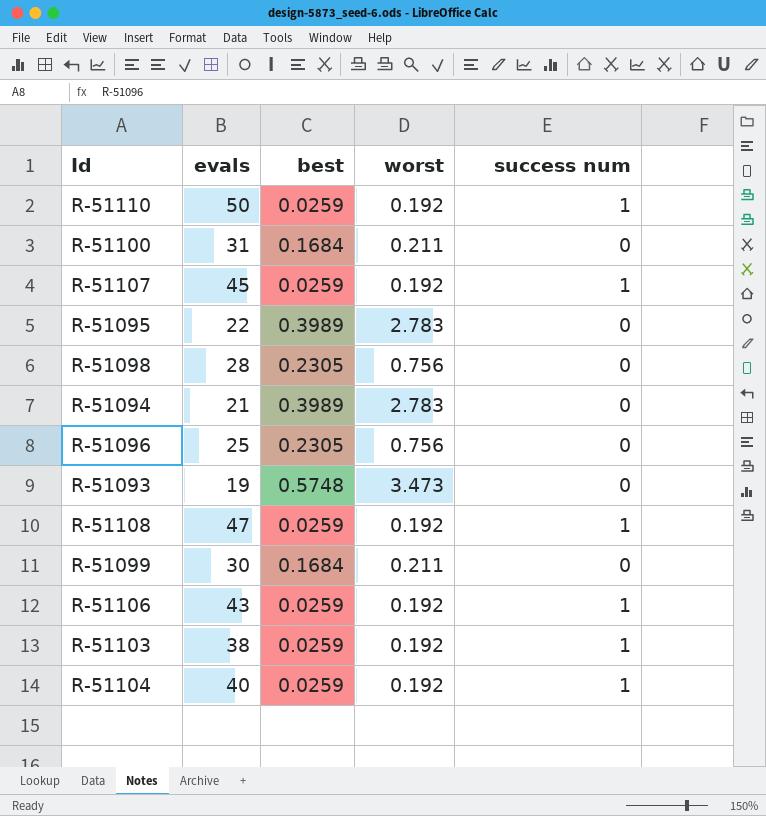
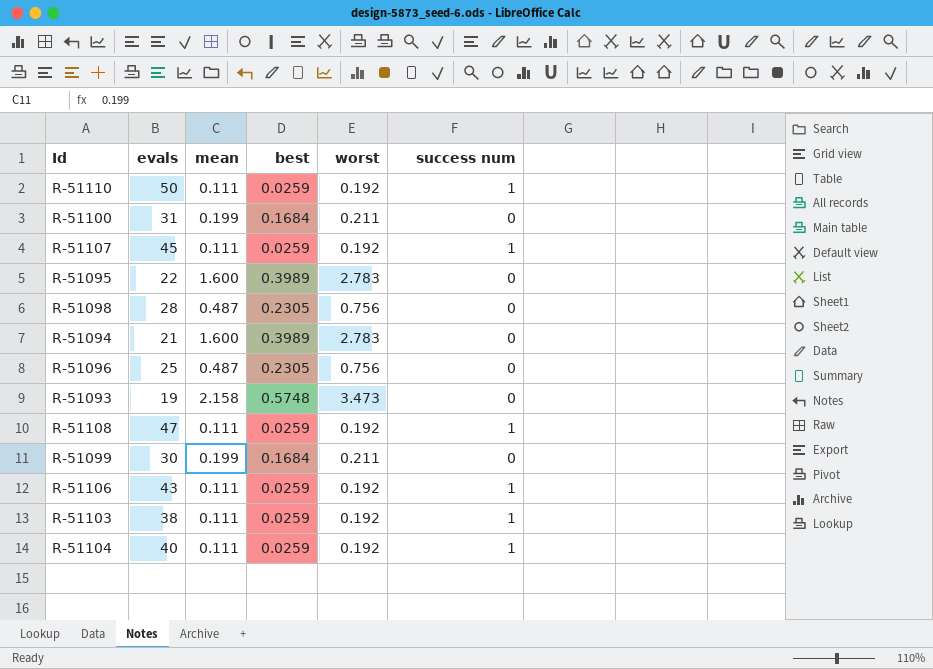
column mean | position: none -> 3

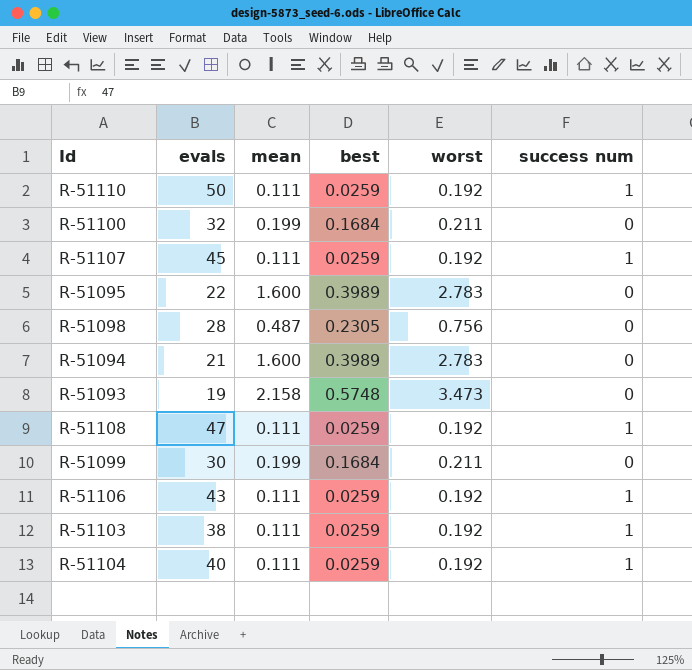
row R-51096: 25 | 0.487 | 0.2305 | 0.756 | 0 -> none
R-51100 | evals: 31 -> 32

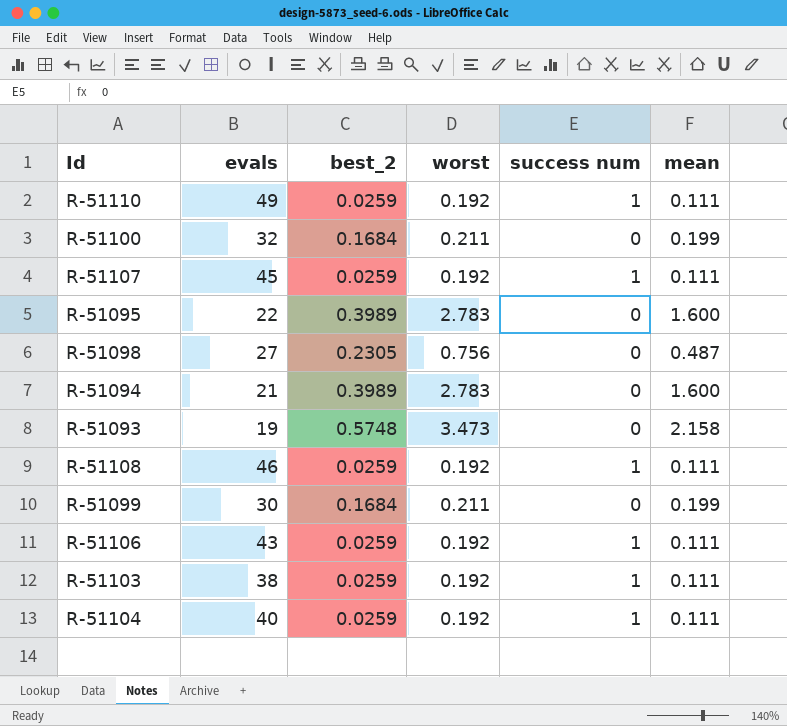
column name: best -> best_2
column mean | position: 3 -> 6
R-51110 | evals: 50 -> 49
R-51098 | evals: 28 -> 27
R-51108 | evals: 47 -> 46

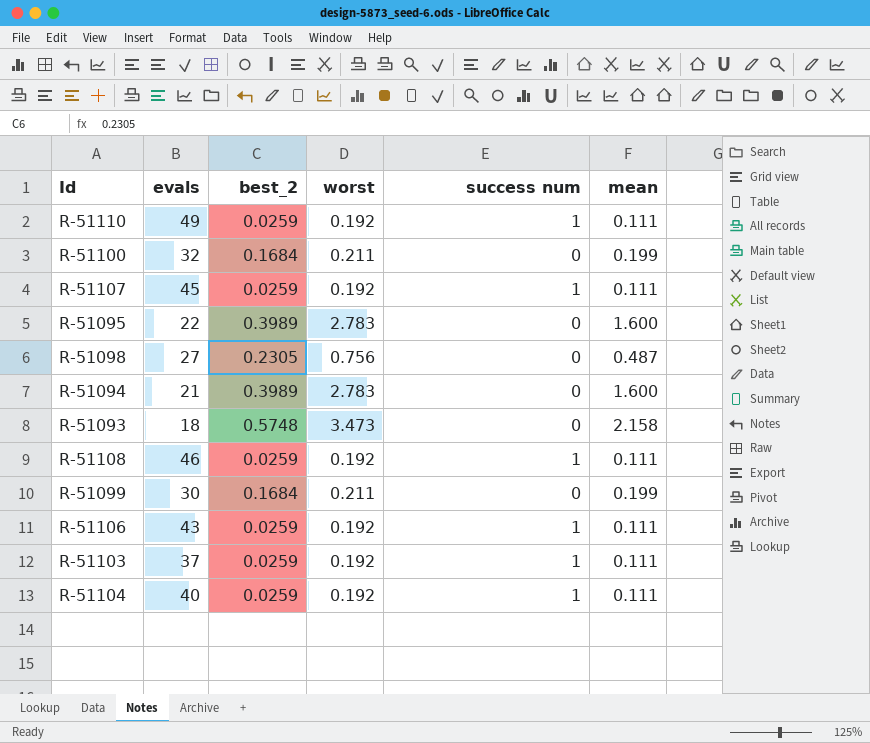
R-51093 | evals: 19 -> 18
R-51103 | evals: 38 -> 37

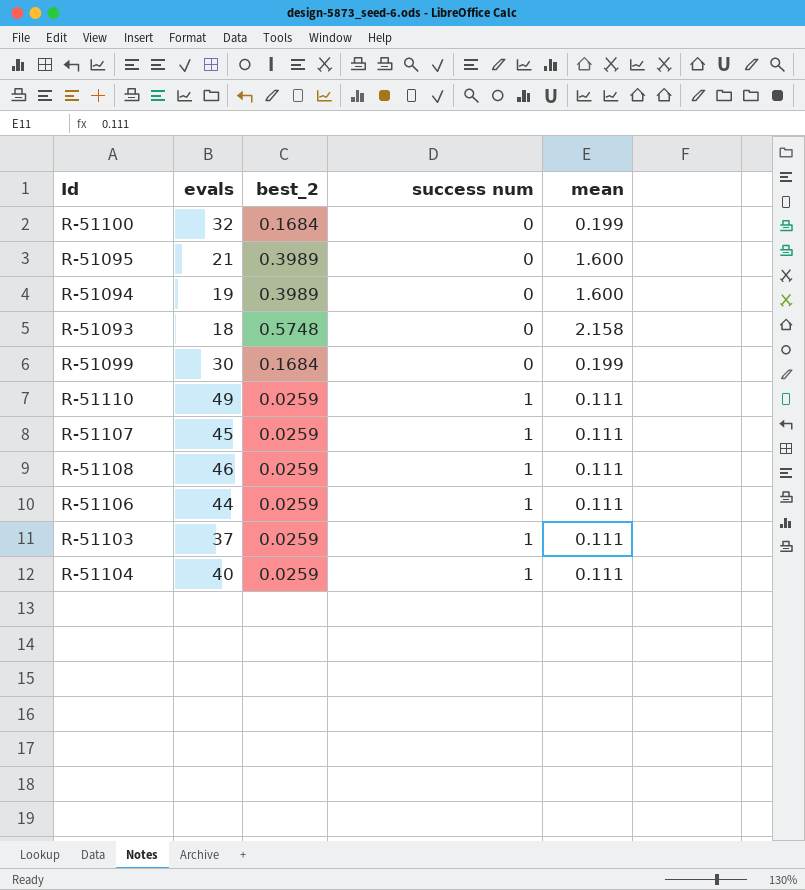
row order: none -> success num ascending
column worst | position: 4 -> none
row R-51098: 27 | 0.2305 | 0.756 | 0 | 0.487 -> none
R-51095 | evals: 22 -> 21
R-51094 | evals: 21 -> 19
R-51106 | evals: 43 -> 44

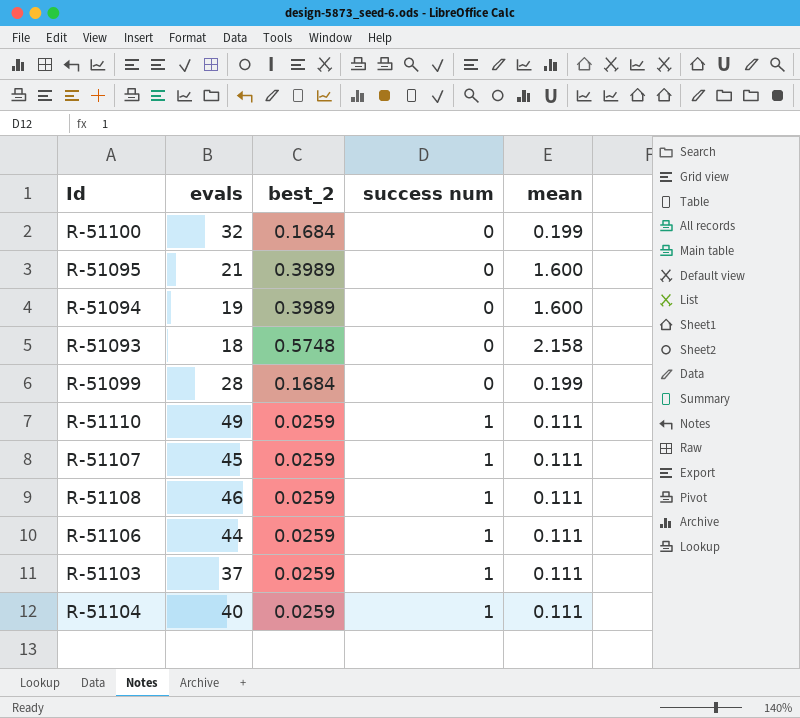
R-51099 | evals: 30 -> 28

